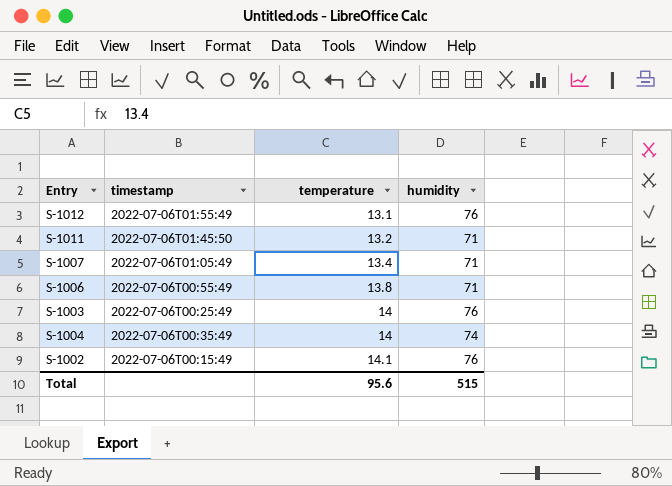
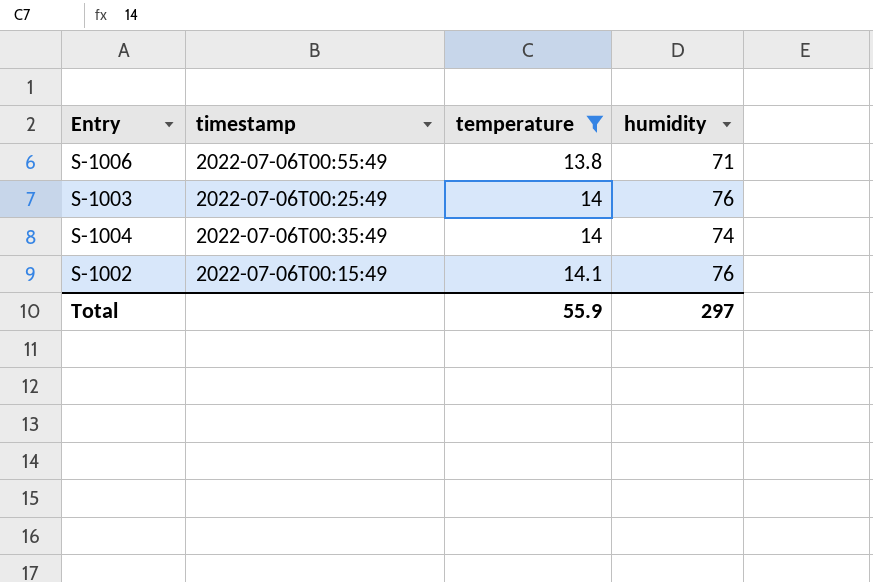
filter: none -> temperature >= 13.8
Total | temperature: 95.6 -> 55.9
Total | humidity: 515 -> 297

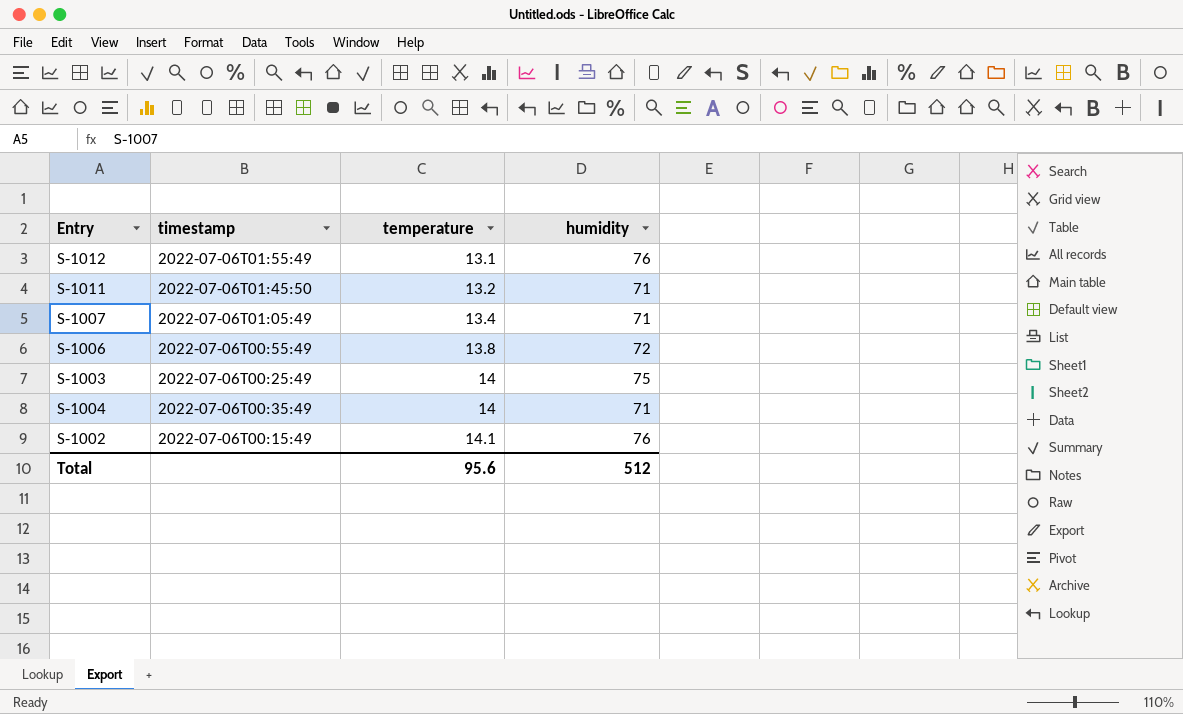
filter: temperature >= 13.8 -> none
S-1006 | humidity: 71 -> 72
S-1003 | humidity: 76 -> 75
S-1004 | humidity: 74 -> 71
Total | temperature: 55.9 -> 95.6
Total | humidity: 297 -> 512

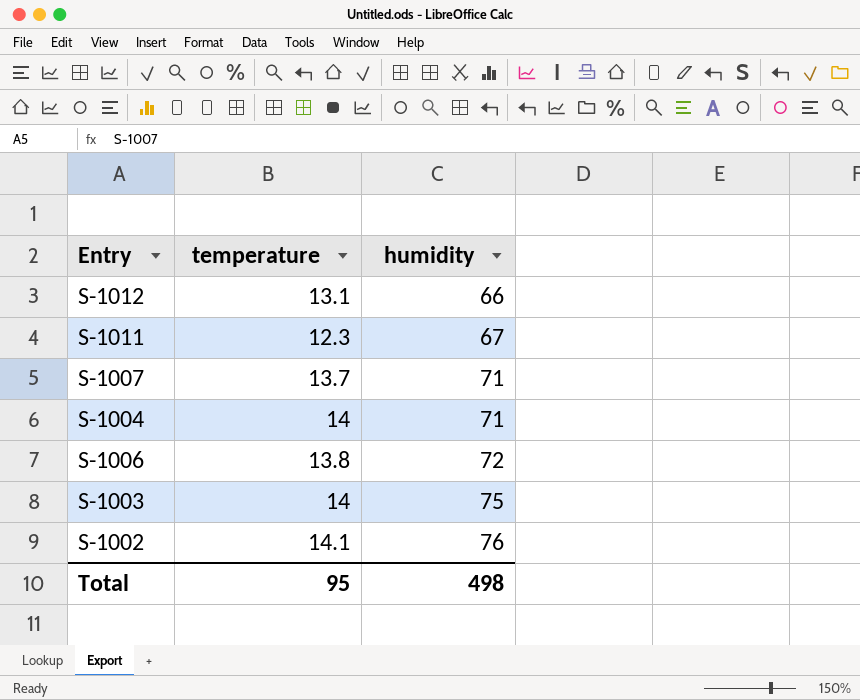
row order: temperature ascending -> humidity ascending
column timestamp | position: 2 -> none
S-1012 | humidity: 76 -> 66
S-1011 | temperature: 13.2 -> 12.3
S-1011 | humidity: 71 -> 67
S-1007 | temperature: 13.4 -> 13.7
Total | temperature: 95.6 -> 95
Total | humidity: 512 -> 498

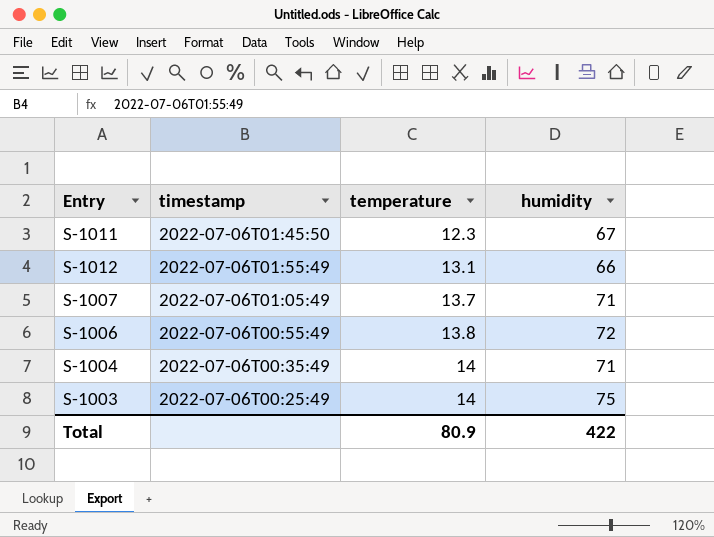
row order: humidity ascending -> temperature ascending
column timestamp | position: none -> 2
row S-1002: 14.1 | 76 -> none
Total | temperature: 95 -> 80.9
Total | humidity: 498 -> 422

